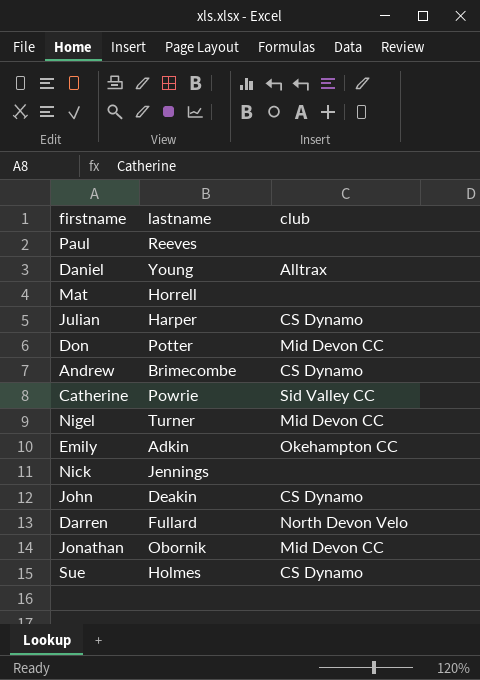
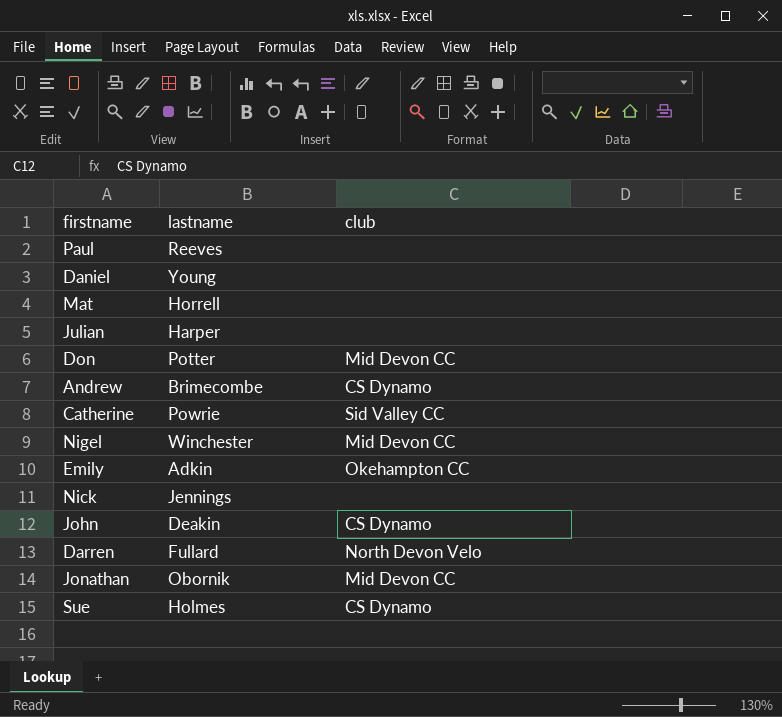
Daniel | club: Alltrax -> none
Julian | club: CS Dynamo -> none
Nigel | lastname: Turner -> Winchester

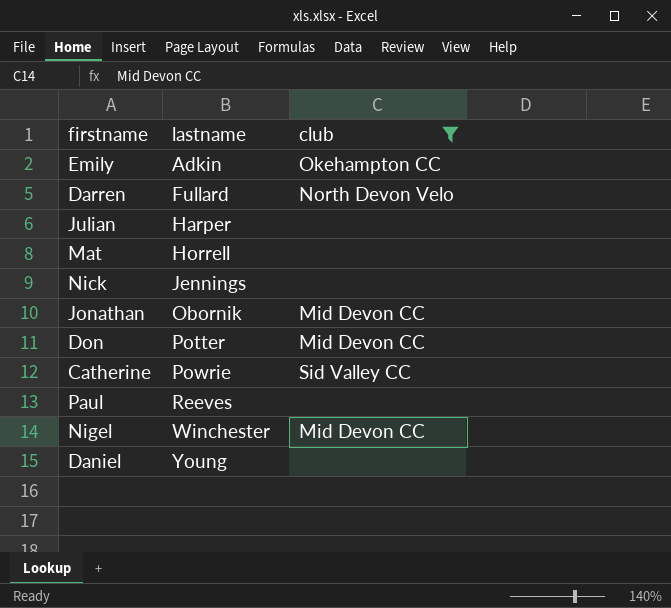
filter: none -> club != CS Dynamo
row order: none -> lastname ascending

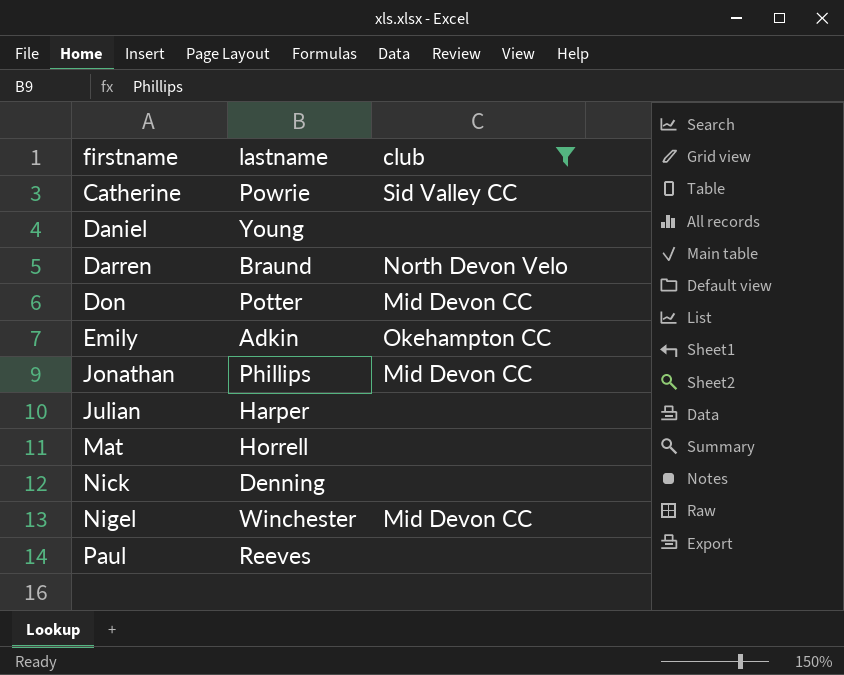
row order: lastname ascending -> firstname ascending
Darren | lastname: Fullard -> Braund
Jonathan | lastname: Obornik -> Phillips
Nick | lastname: Jennings -> Denning

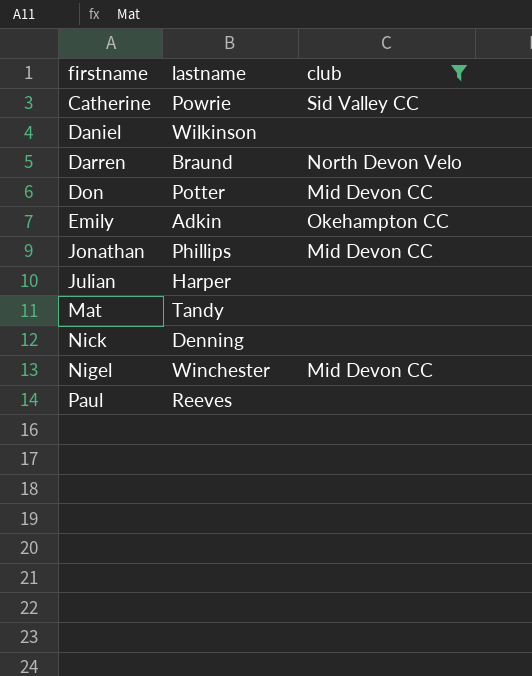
Daniel | lastname: Young -> Wilkinson
Mat | lastname: Horrell -> Tandy

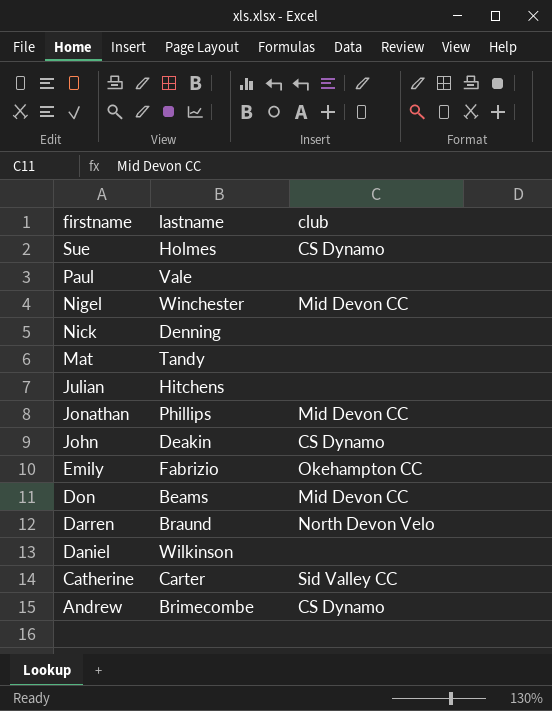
filter: club != CS Dynamo -> none
row order: firstname ascending -> firstname descending
Paul | lastname: Reeves -> Vale
Julian | lastname: Harper -> Hitchens
Emily | lastname: Adkin -> Fabrizio
Don | lastname: Potter -> Beams
Catherine | lastname: Powrie -> Carter

